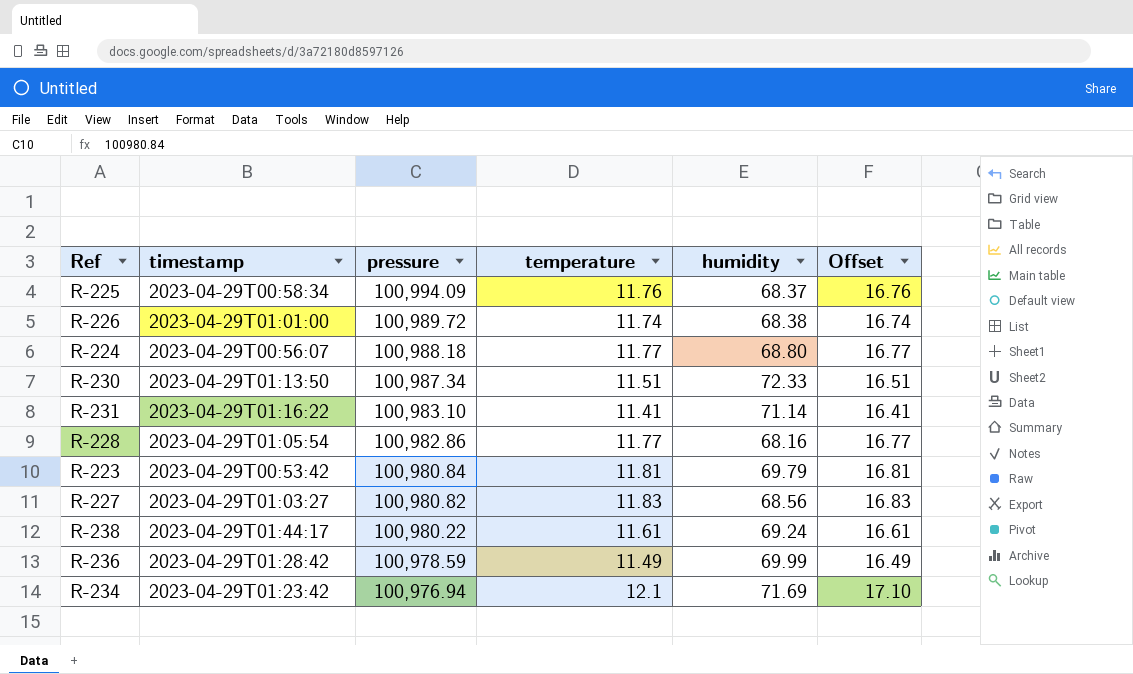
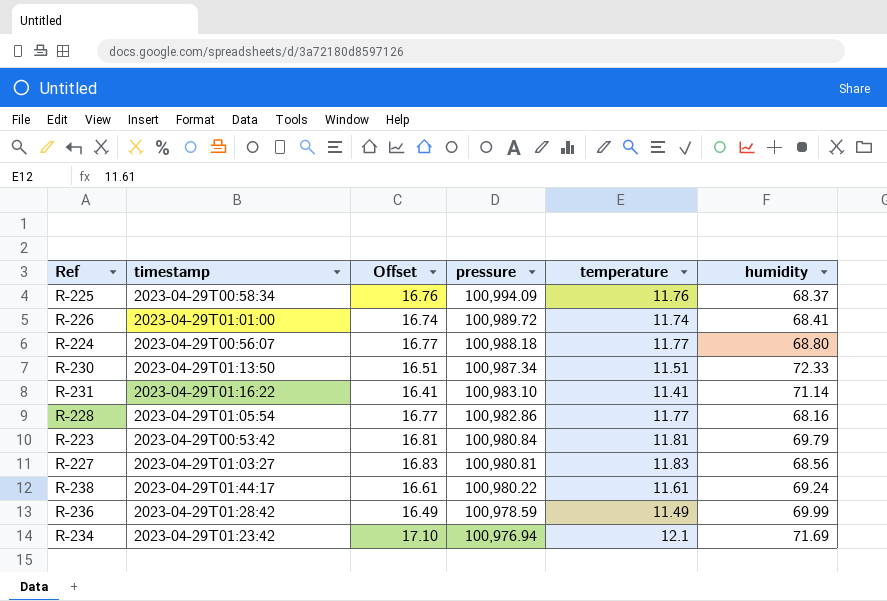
column Offset | position: 6 -> 3
R-226 | humidity: 68.38 -> 68.41
R-227 | pressure: 100,980.82 -> 100,980.81

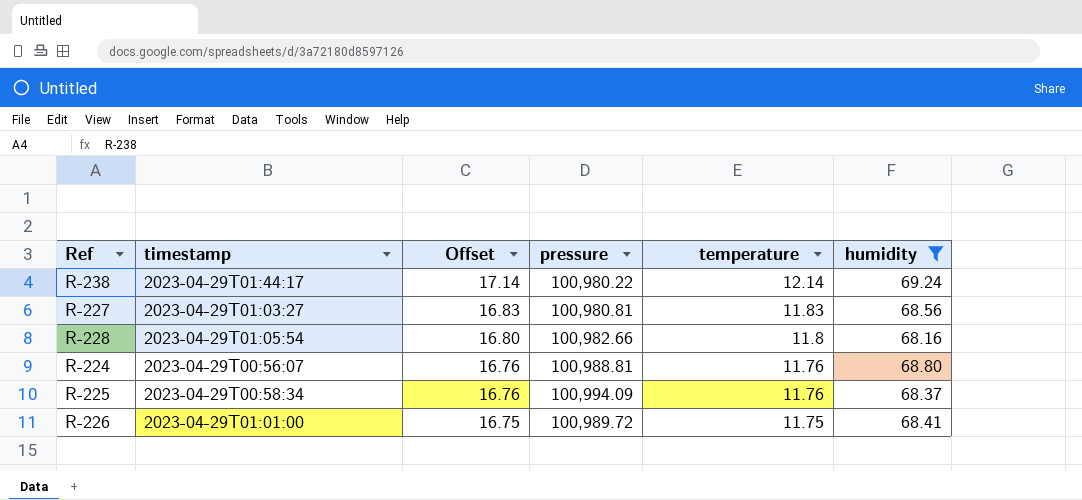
filter: none -> humidity <= 69.24
row order: pressure descending -> Offset descending
R-238 | Offset: 16.61 -> 17.14
R-238 | temperature: 11.61 -> 12.14
R-228 | Offset: 16.77 -> 16.80
R-228 | pressure: 100,982.86 -> 100,982.66
R-228 | temperature: 11.77 -> 11.8
R-224 | Offset: 16.77 -> 16.76
R-224 | pressure: 100,988.18 -> 100,988.81
R-224 | temperature: 11.77 -> 11.76
R-226 | Offset: 16.74 -> 16.75
R-226 | temperature: 11.74 -> 11.75

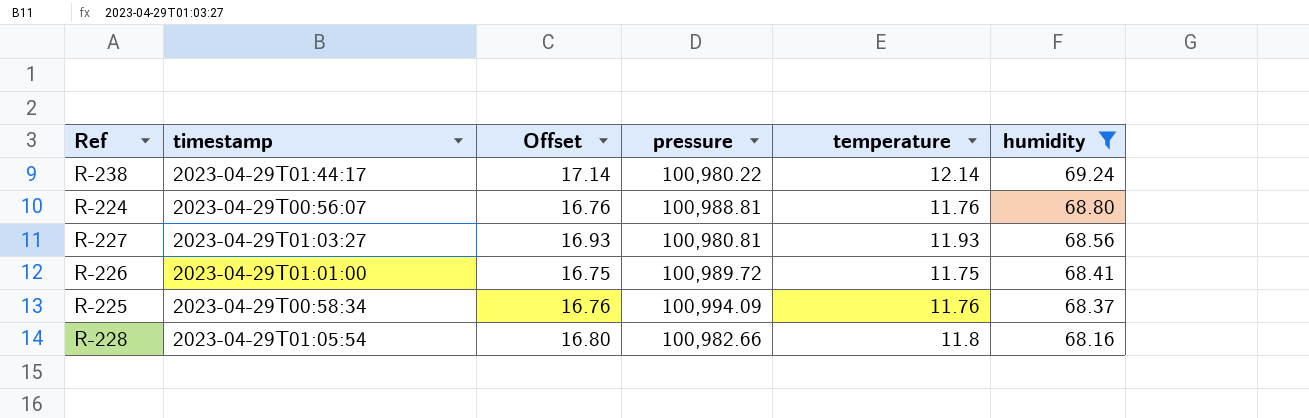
row order: Offset descending -> humidity descending
R-227 | Offset: 16.83 -> 16.93
R-227 | temperature: 11.83 -> 11.93

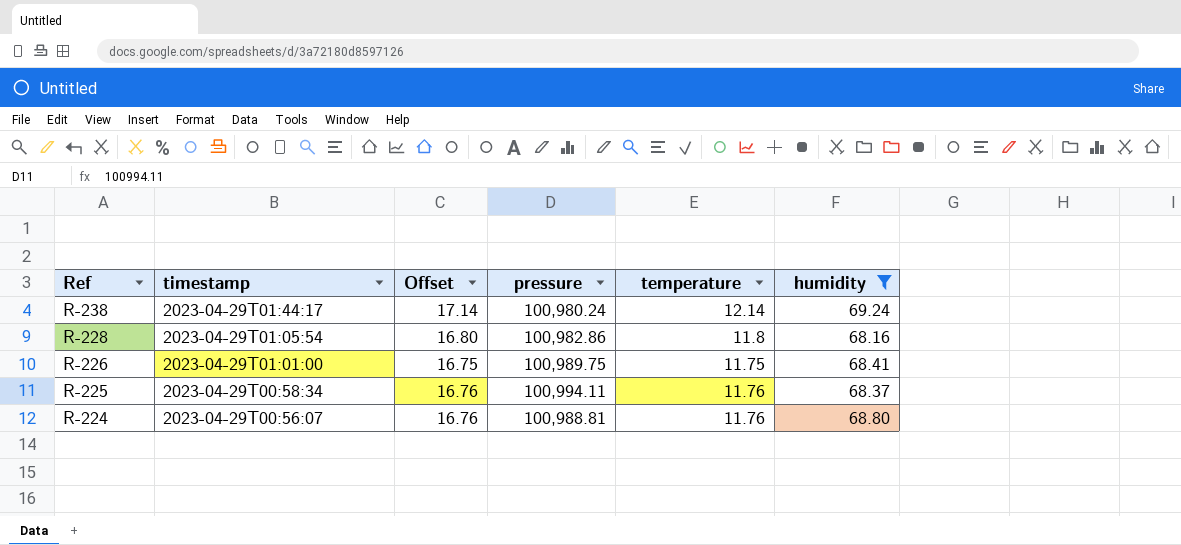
row order: humidity descending -> Ref descending
row R-227: 2023-04-29T01:03:27 | 16.93 | 100,980.81 | 11.93 | 68.56 -> none
R-238 | pressure: 100,980.22 -> 100,980.24
R-228 | pressure: 100,982.66 -> 100,982.86
R-226 | pressure: 100,989.72 -> 100,989.75
R-225 | pressure: 100,994.09 -> 100,994.11

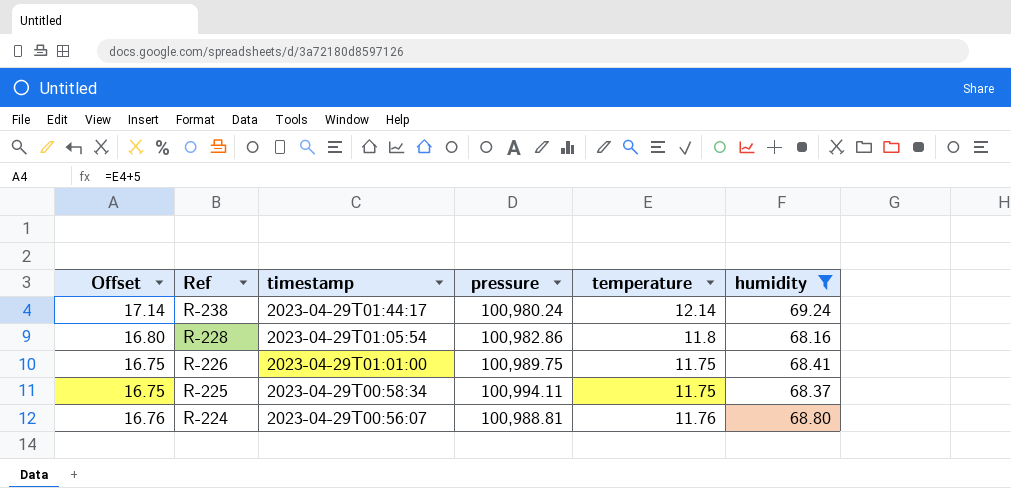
column Offset | position: 3 -> 1
R-225 | Offset: 16.76 -> 16.75
R-225 | temperature: 11.76 -> 11.75

